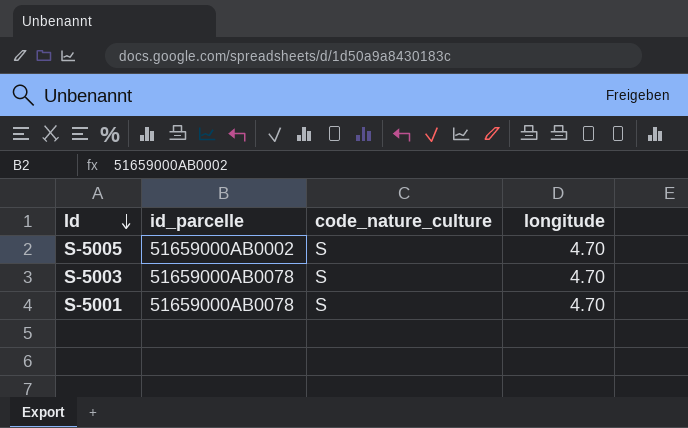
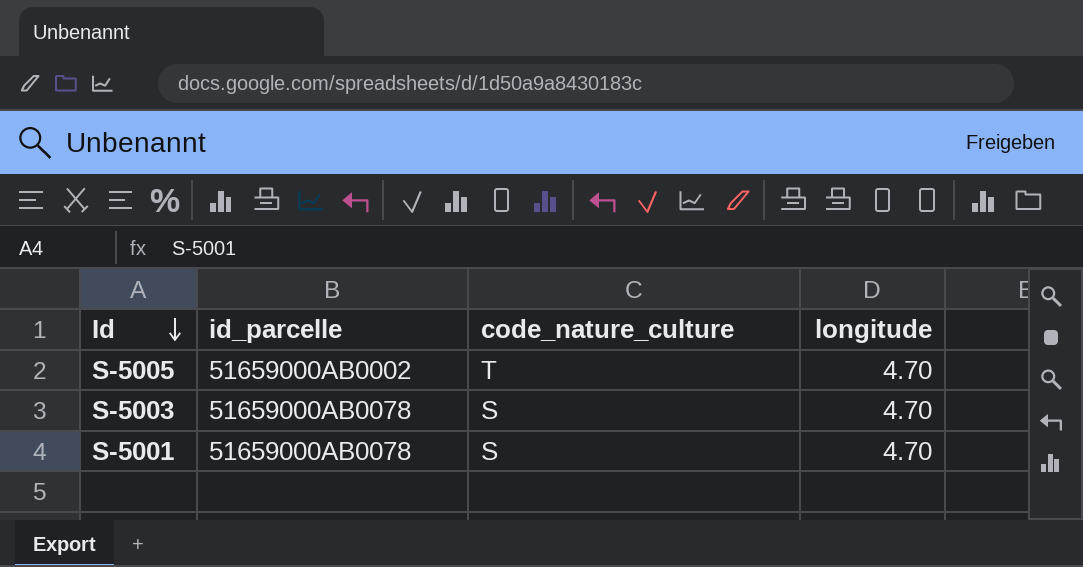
S-5005 | code_nature_culture: S -> T

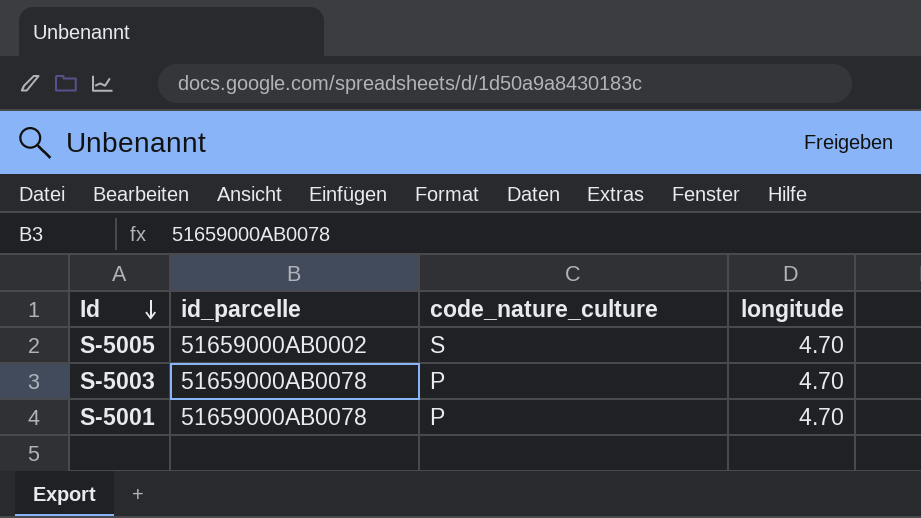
S-5005 | code_nature_culture: T -> S
S-5003 | code_nature_culture: S -> P
S-5001 | code_nature_culture: S -> P

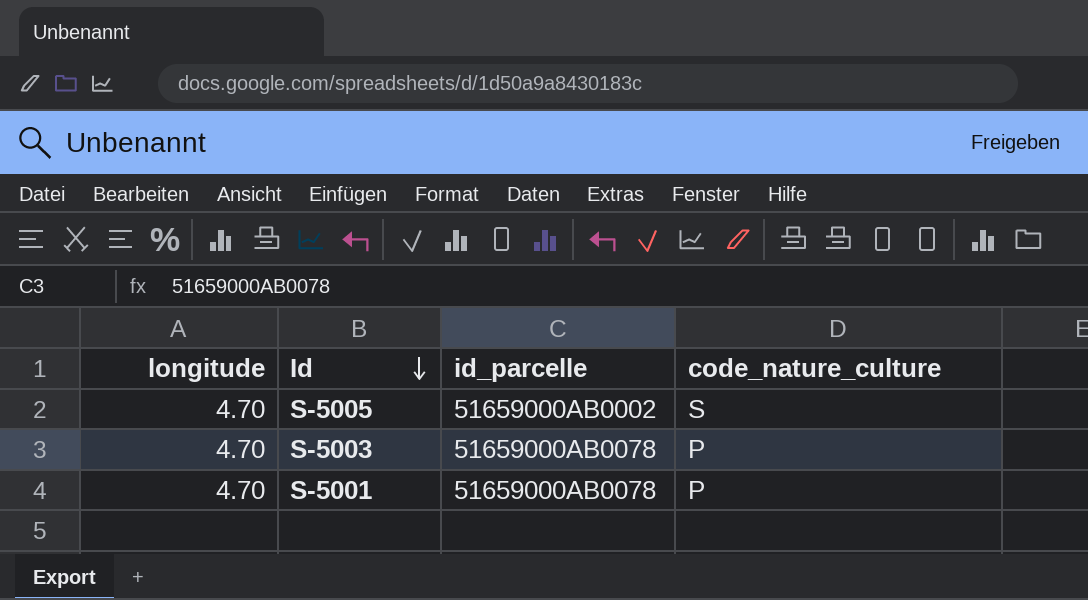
column longitude | position: 4 -> 1

